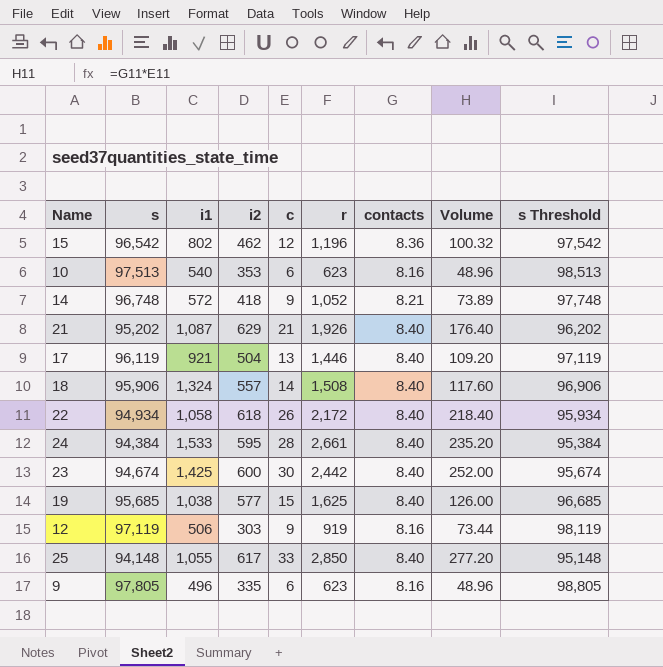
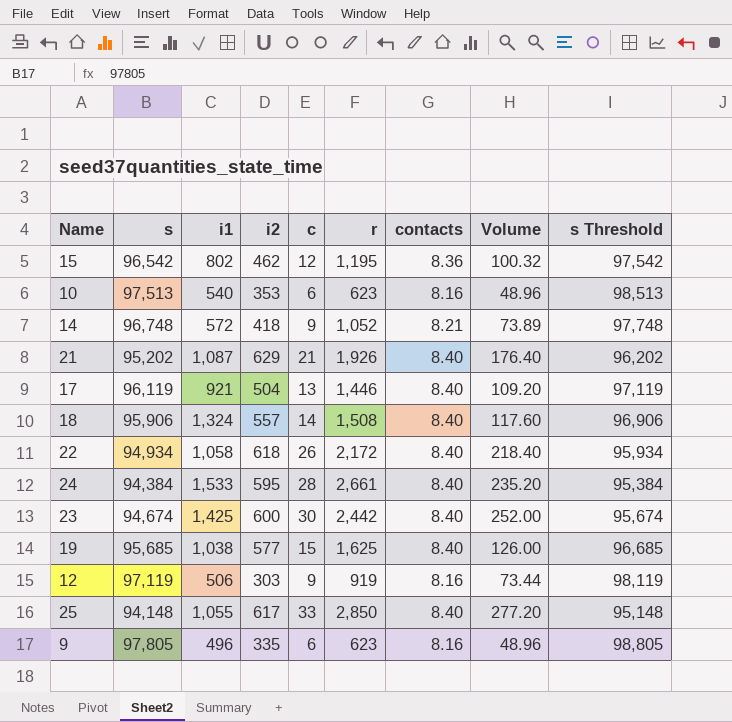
15 | r: 1,196 -> 1,195

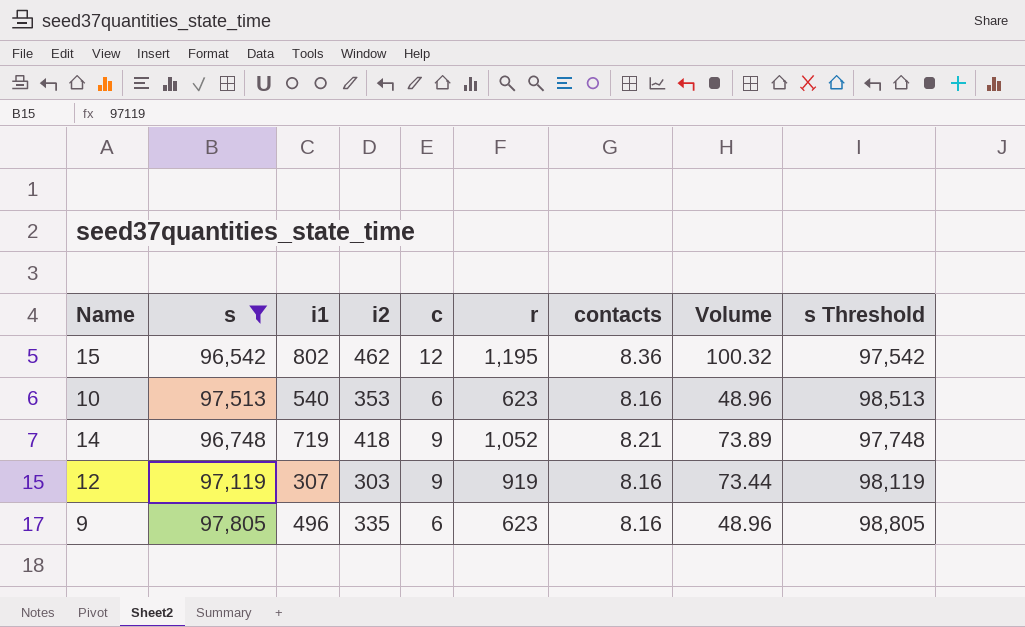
filter: none -> s >= 96,542
14 | i1: 572 -> 719
12 | i1: 506 -> 307

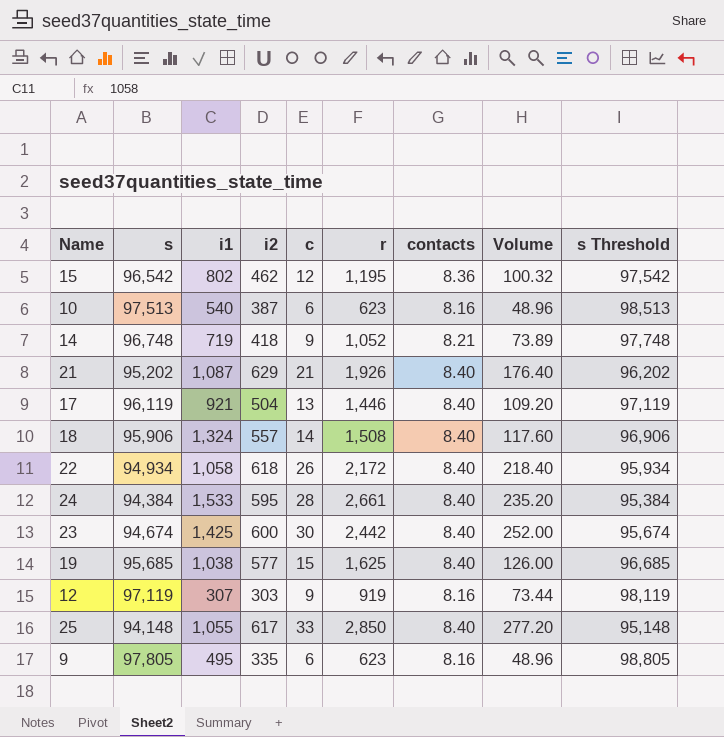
filter: s >= 96,542 -> none
10 | i2: 353 -> 387
9 | i1: 496 -> 495

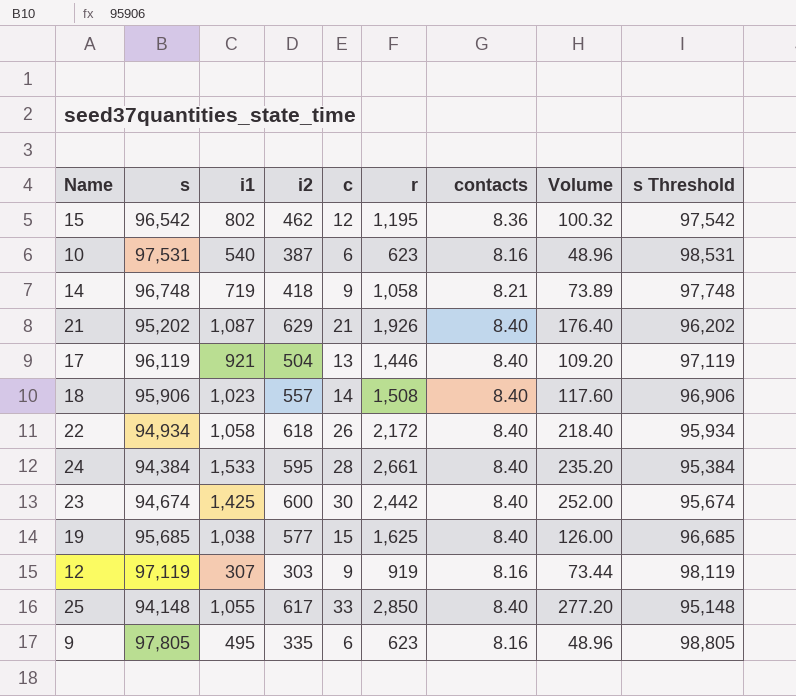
10 | s: 97,513 -> 97,531
10 | s Threshold: 98,513 -> 98,531
14 | r: 1,052 -> 1,058
18 | i1: 1,324 -> 1,023

